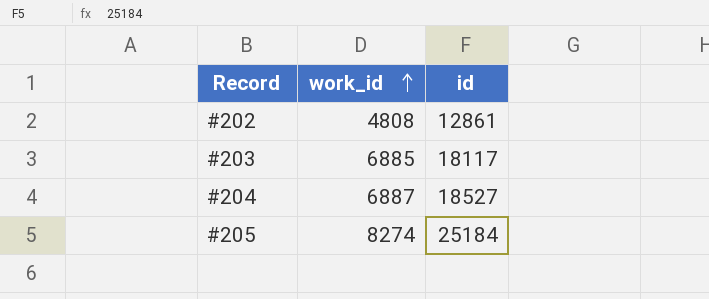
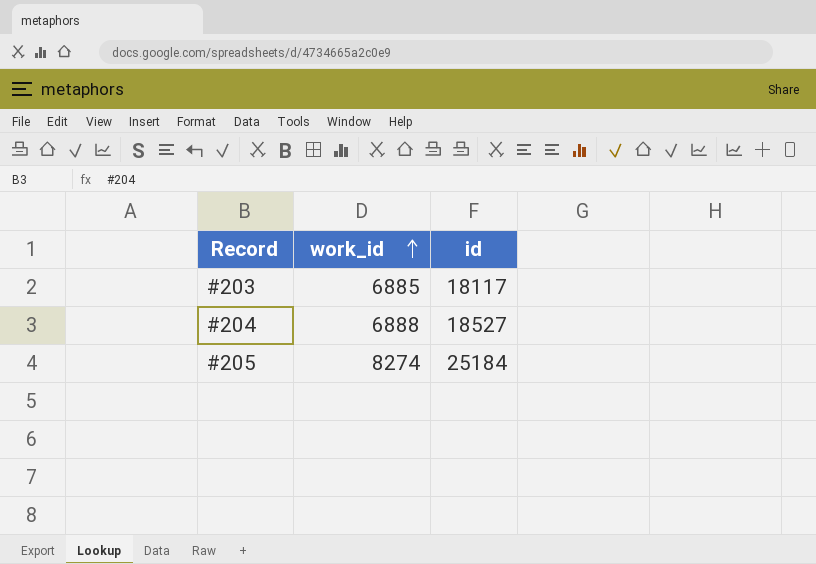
row #202: 4808 | 12861 -> none
#204 | work_id: 6887 -> 6888

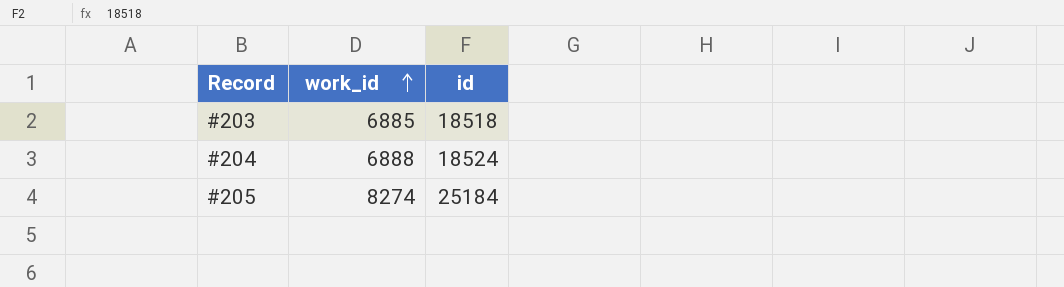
#203 | id: 18117 -> 18518
#204 | id: 18527 -> 18524

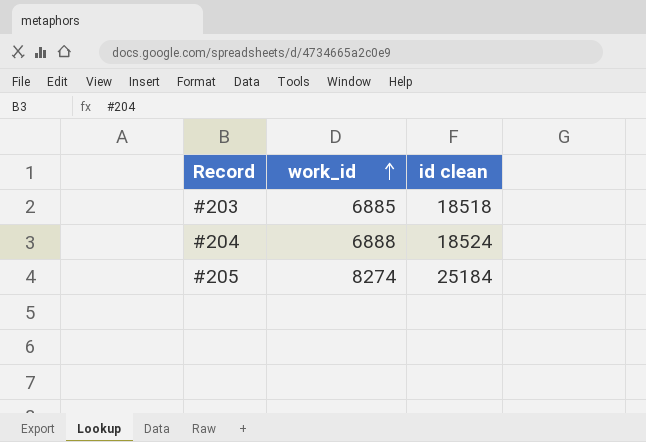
column name: id -> id clean

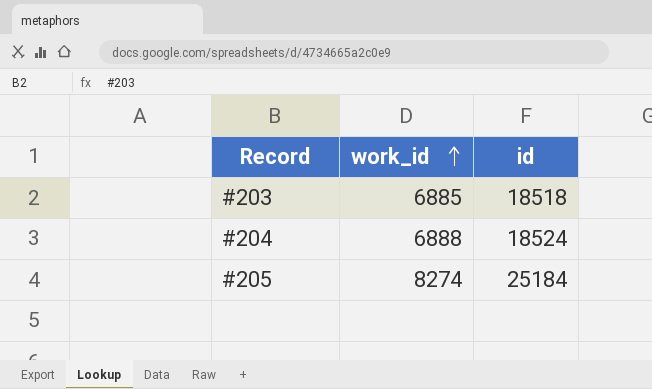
column name: id clean -> id

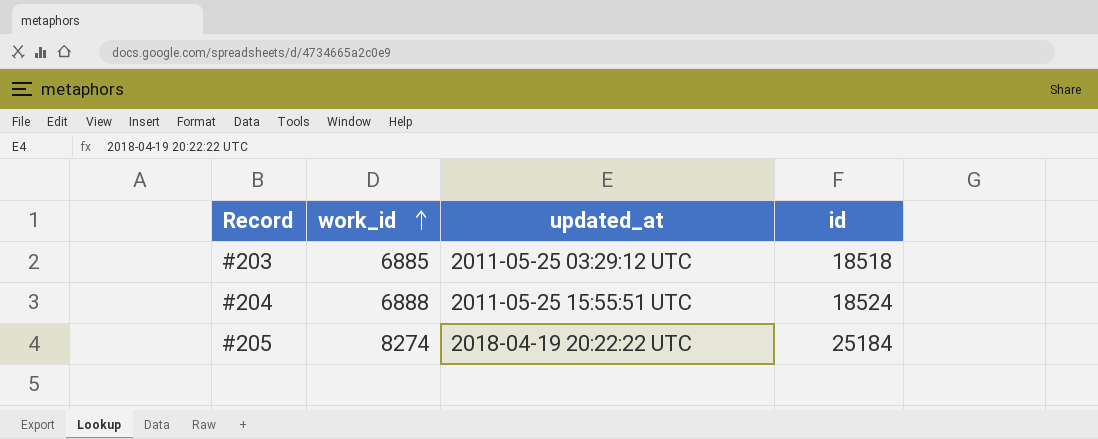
column updated_at | position: none -> 3

